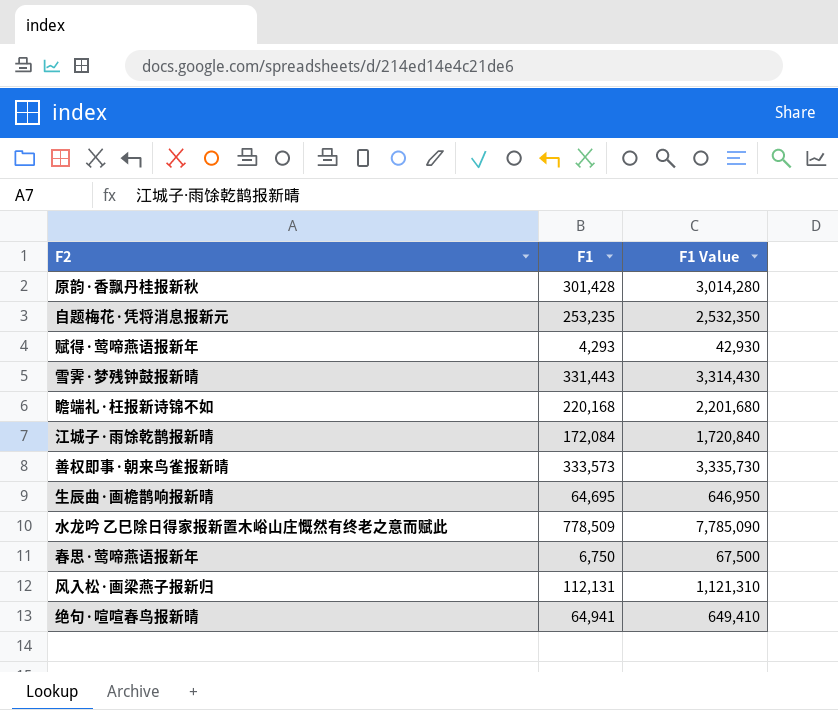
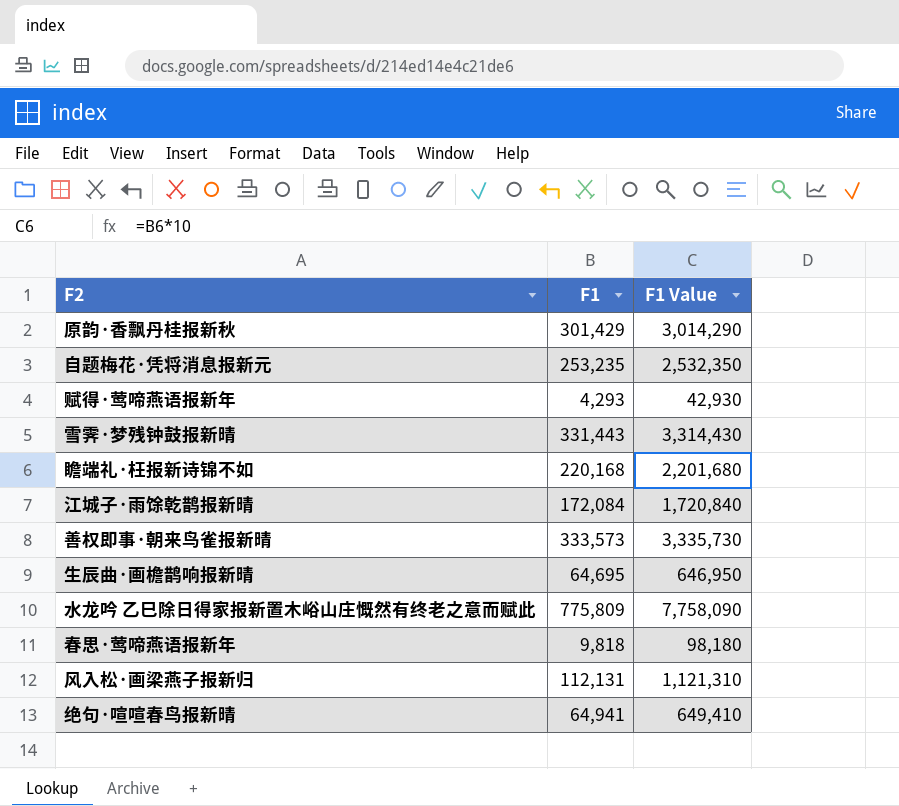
原韵·香飘丹桂报新秋 | F1: 301,428 -> 301,429
原韵·香飘丹桂报新秋 | F1 Value: 3,014,280 -> 3,014,290
水龙吟 乙巳除日得家报新置木峪山庄慨然有终老之意而赋此 | F1: 778,509 -> 775,809
水龙吟 乙巳除日得家报新置木峪山庄慨然有终老之意而赋此 | F1 Value: 7,785,090 -> 7,758,090
春思·莺啼燕语报新年 | F1: 6,750 -> 9,818
春思·莺啼燕语报新年 | F1 Value: 67,500 -> 98,180

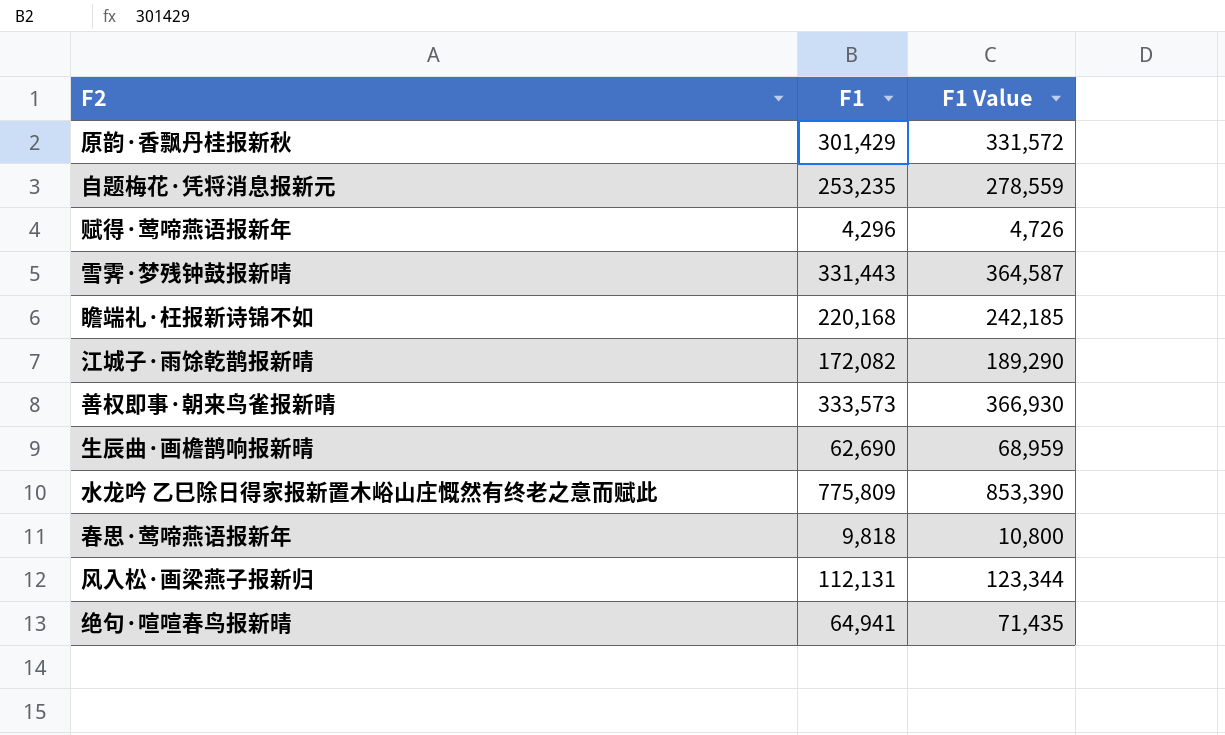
column F1 Value | formula: [F1] * 10 -> [F1] * 1.1
赋得·莺啼燕语报新年 | F1: 4,293 -> 4,296
江城子·雨馀乾鹊报新晴 | F1: 172,084 -> 172,082
生辰曲·画檐鹊响报新晴 | F1: 64,695 -> 62,690

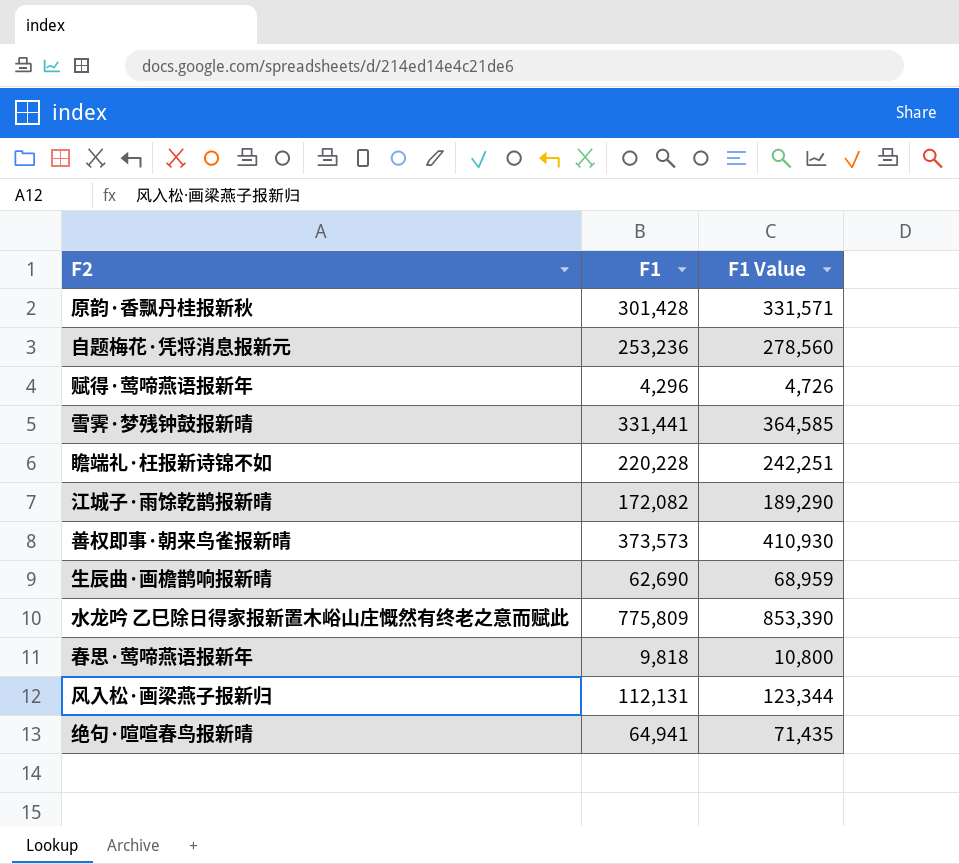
原韵·香飘丹桂报新秋 | F1: 301,429 -> 301,428
原韵·香飘丹桂报新秋 | F1 Value: 331,572 -> 331,571
自题梅花·凭将消息报新元 | F1: 253,235 -> 253,236
自题梅花·凭将消息报新元 | F1 Value: 278,559 -> 278,560
雪霁·梦残钟鼓报新晴 | F1: 331,443 -> 331,441
雪霁·梦残钟鼓报新晴 | F1 Value: 364,587 -> 364,585
瞻端礼·枉报新诗锦不如 | F1: 220,168 -> 220,228
瞻端礼·枉报新诗锦不如 | F1 Value: 242,185 -> 242,251
善权即事·朝来鸟雀报新晴 | F1: 333,573 -> 373,573
善权即事·朝来鸟雀报新晴 | F1 Value: 366,930 -> 410,930

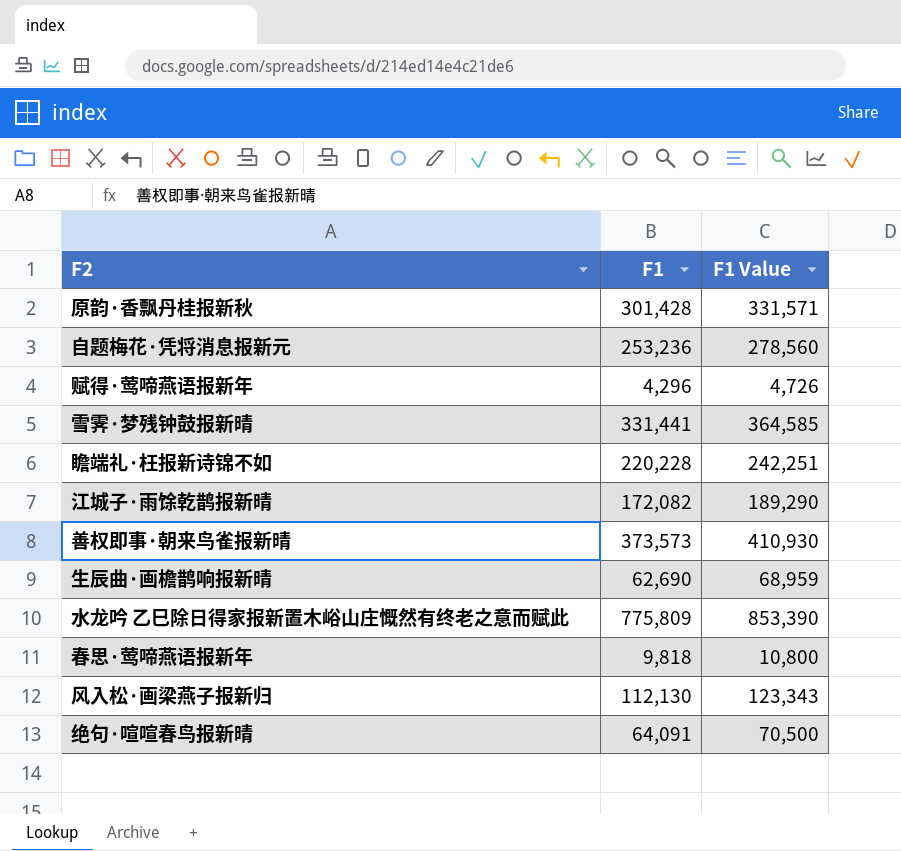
风入松·画梁燕子报新归 | F1: 112,131 -> 112,130
风入松·画梁燕子报新归 | F1 Value: 123,344 -> 123,343
绝句·喧喧春鸟报新晴 | F1: 64,941 -> 64,091
绝句·喧喧春鸟报新晴 | F1 Value: 71,435 -> 70,500

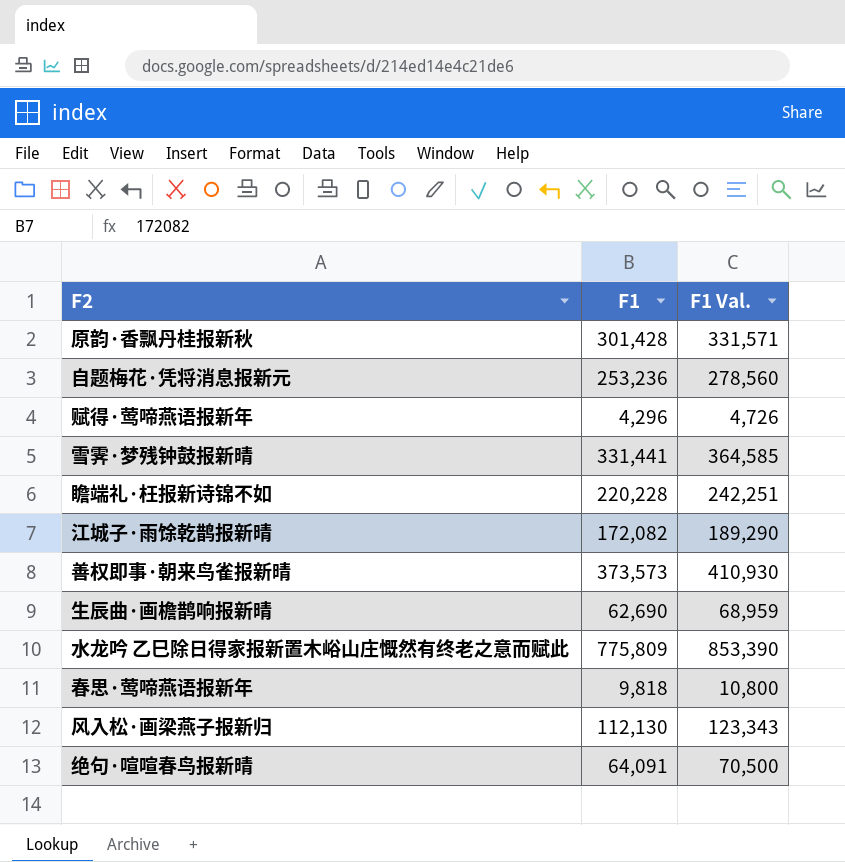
column name: F1 Value -> F1 Val.

